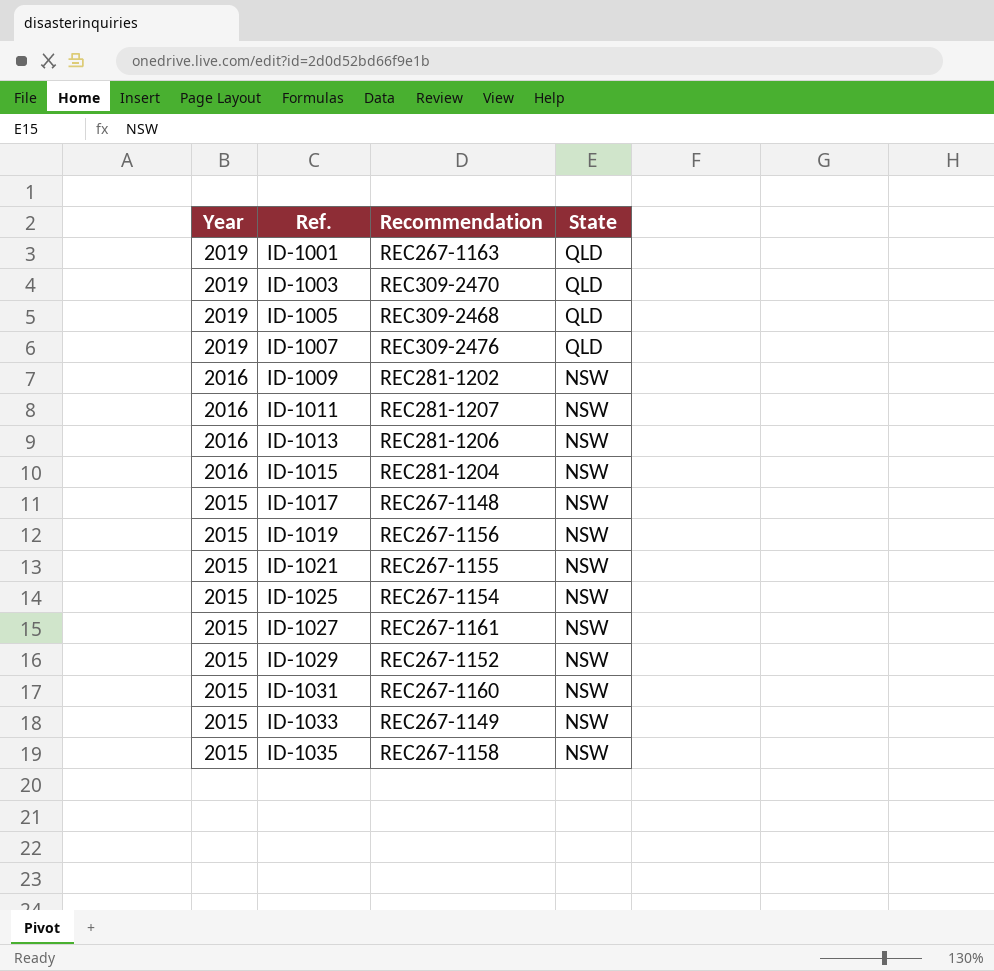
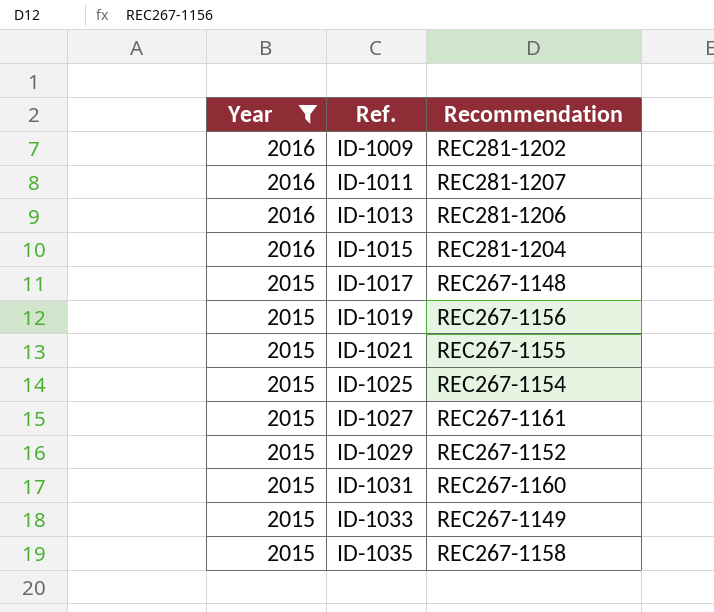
filter: none -> Year != 2019
column State | position: 4 -> none

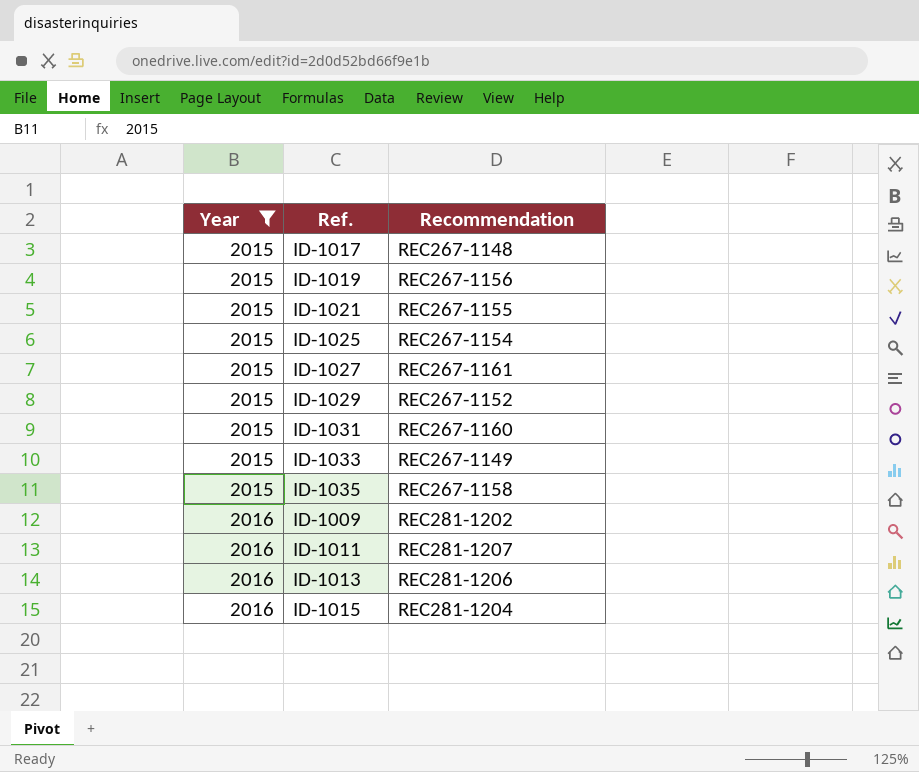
row order: Year descending -> Year ascending

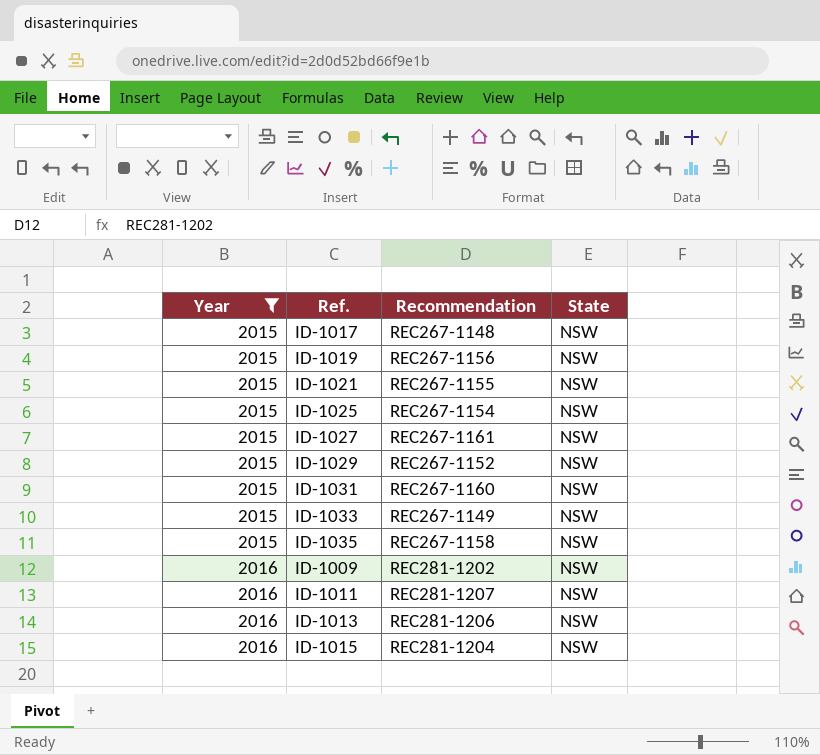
column State | position: none -> 4

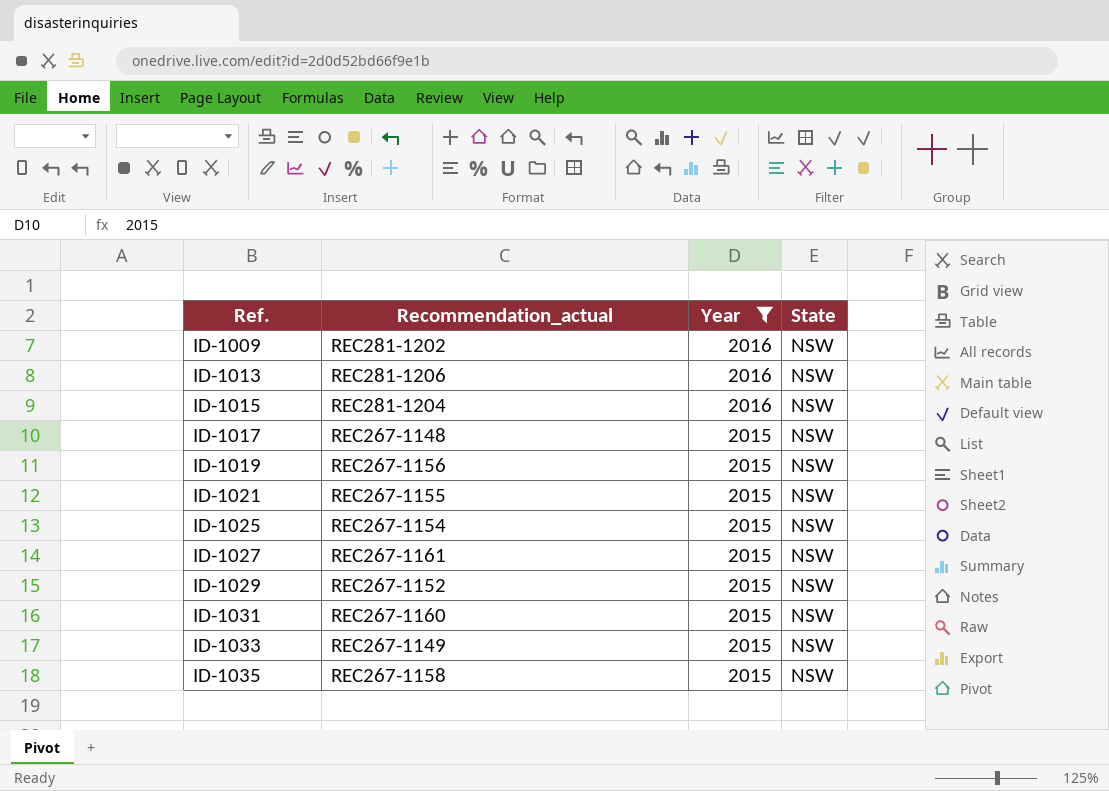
row order: Year ascending -> Ref. ascending
column name: Recommendation -> Recommendation_actual
column Year | position: 1 -> 3
row ID-1011: 2016 | REC281-1207 | NSW -> none

